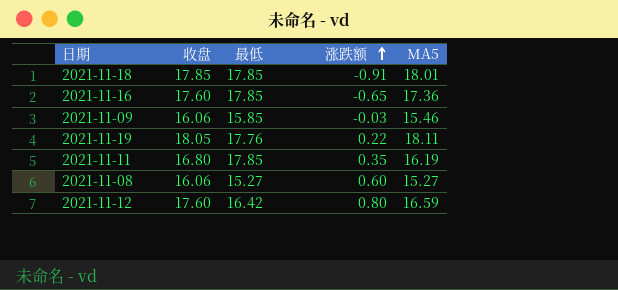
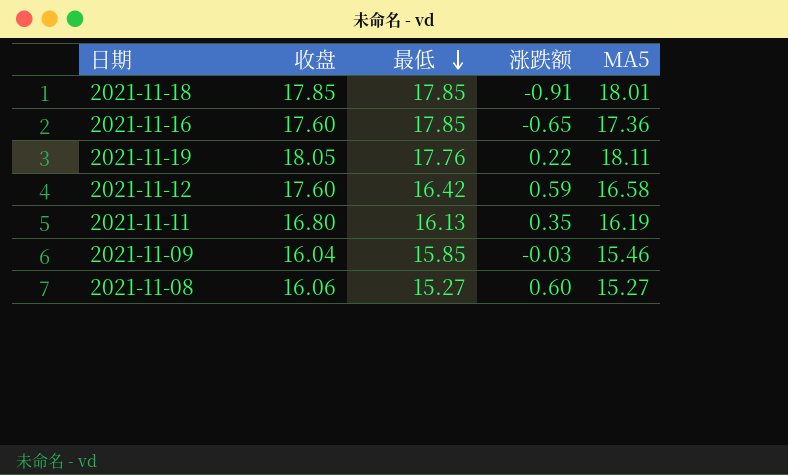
row order: 涨跌额 ascending -> 最低 descending
2021-11-12 | 涨跌额: 0.80 -> 0.59
2021-11-12 | MA5: 16.59 -> 16.58
2021-11-11 | 最低: 17.85 -> 16.13
2021-11-09 | 收盘: 16.06 -> 16.04

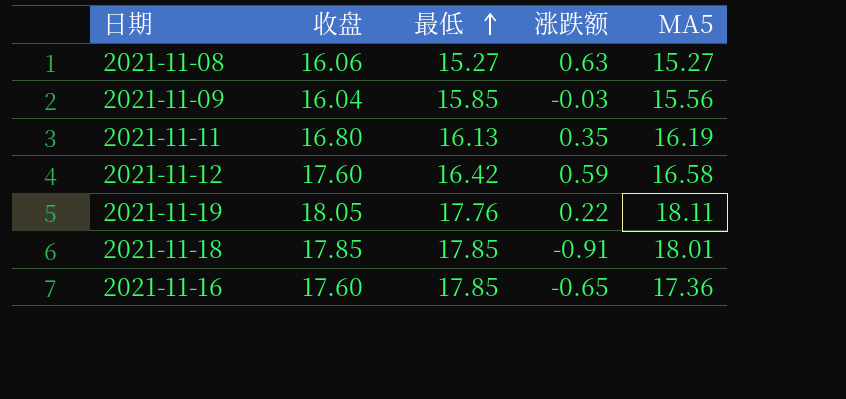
row order: 最低 descending -> 最低 ascending
2021-11-08 | 涨跌额: 0.60 -> 0.63
2021-11-09 | MA5: 15.46 -> 15.56

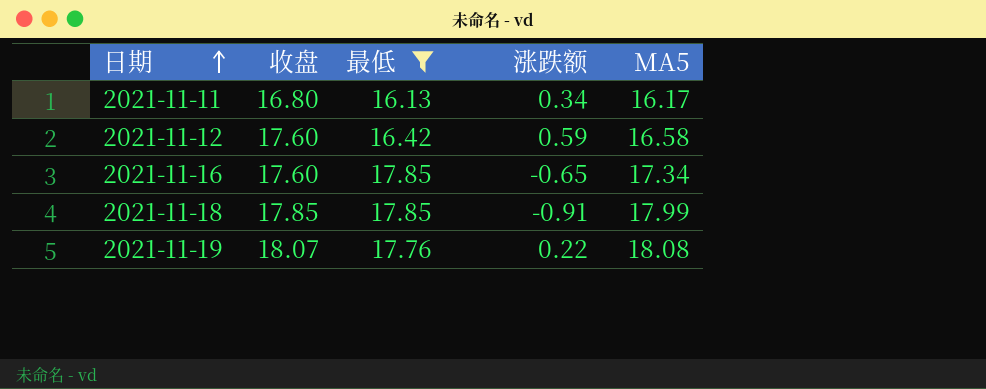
filter: none -> 最低 >= 16.13
row order: 最低 ascending -> 日期 ascending
2021-11-11 | 涨跌额: 0.35 -> 0.34
2021-11-11 | MA5: 16.19 -> 16.17
2021-11-16 | MA5: 17.36 -> 17.34
2021-11-18 | MA5: 18.01 -> 17.99
2021-11-19 | 收盘: 18.05 -> 18.07
2021-11-19 | MA5: 18.11 -> 18.08

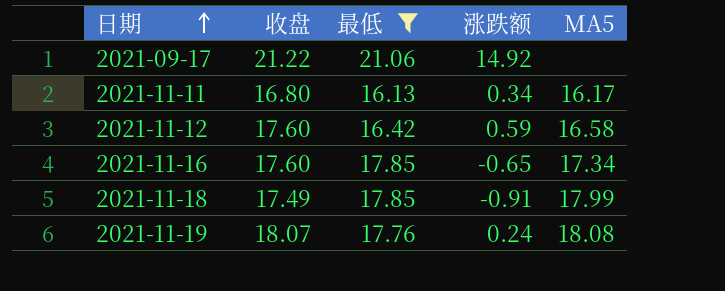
row 2021-09-17: none -> 21.22 | 21.06 | 14.92 | none
2021-11-18 | 收盘: 17.85 -> 17.49
2021-11-19 | 涨跌额: 0.22 -> 0.24

